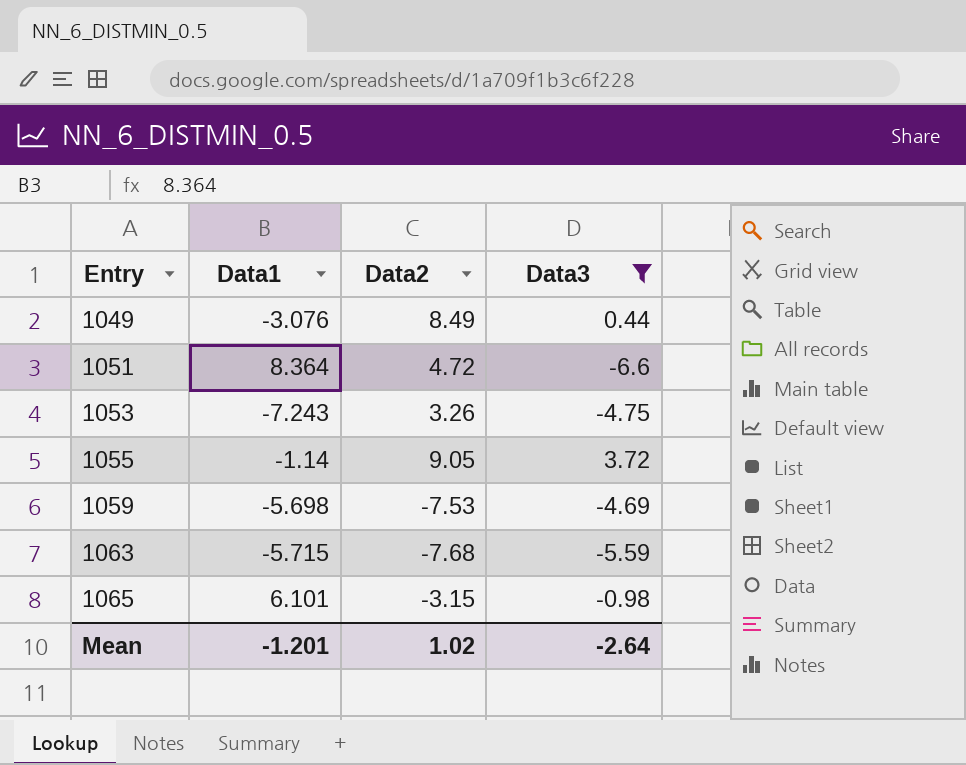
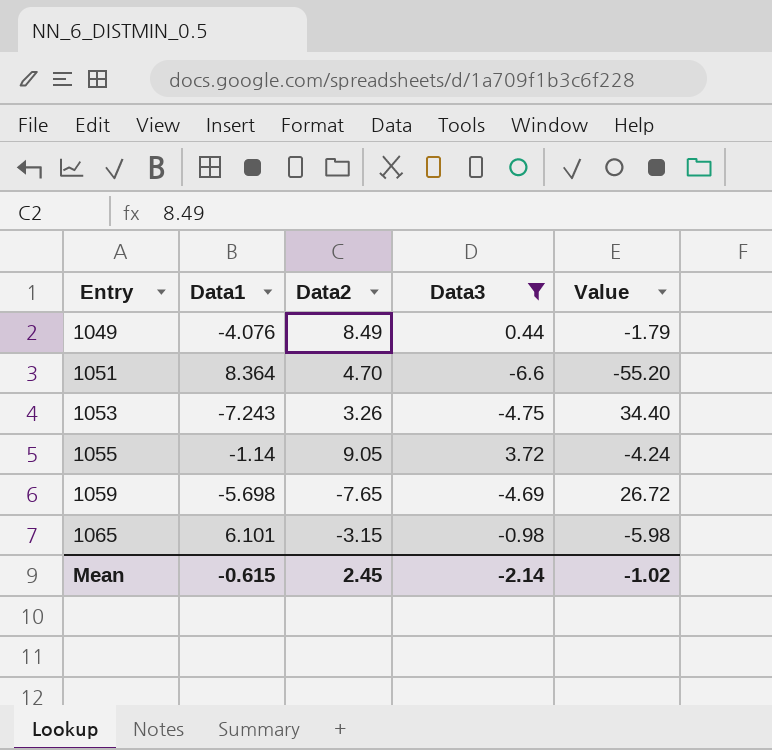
column Value | formula: none -> [Data1] * [Data3]
row 1063: -5.715 | -7.68 | -5.59 -> none
1049 | Data1: -3.076 -> -4.076
1051 | Data2: 4.72 -> 4.70
1059 | Data2: -7.53 -> -7.65
Mean | Data1: -1.201 -> -0.615
Mean | Data2: 1.02 -> 2.45
Mean | Data3: -2.64 -> -2.14

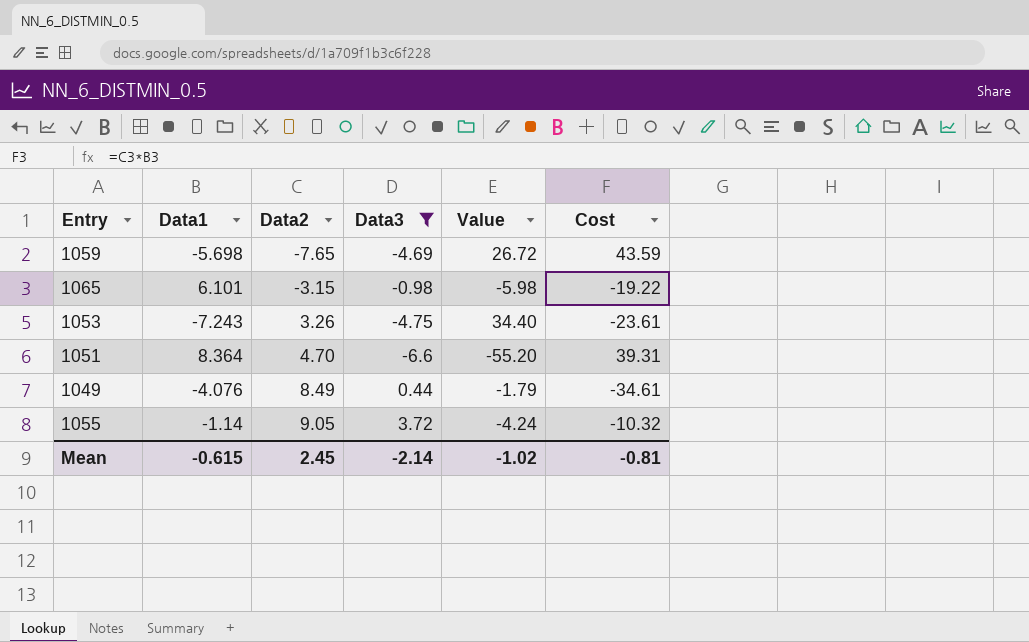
row order: Entry ascending -> Data2 ascending
column Cost | formula: none -> [Data1] * [Data2]

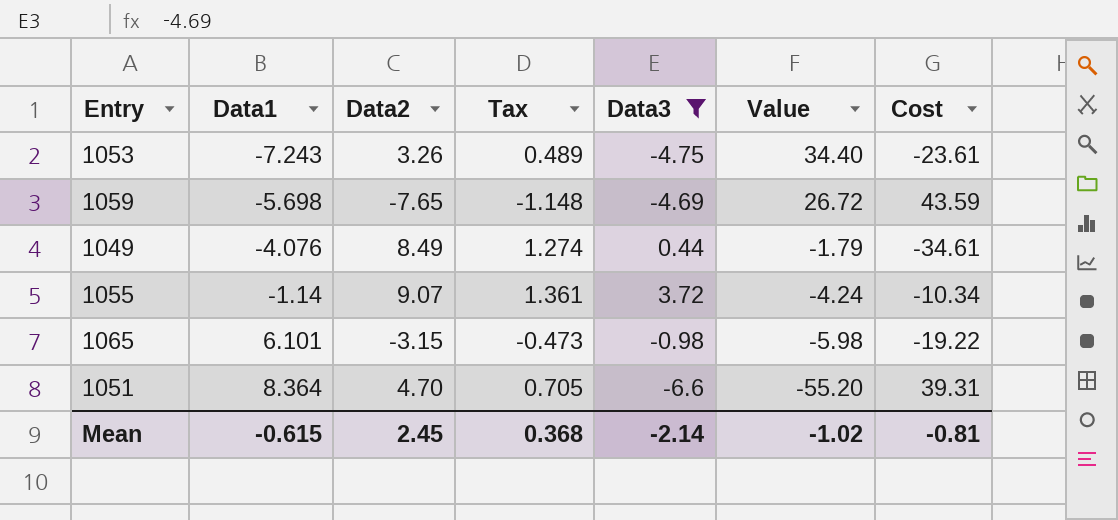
row order: Data2 ascending -> Data1 ascending
column Tax | formula: none -> [Data2] * 0.15
1055 | Data2: 9.05 -> 9.07
1055 | Cost: -10.32 -> -10.34

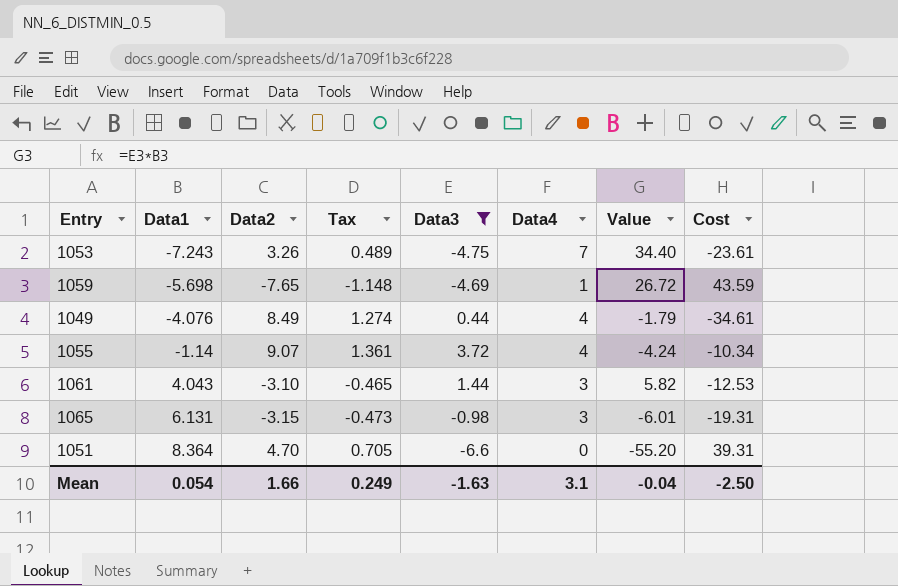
column Data4 | position: none -> 6
row 1061: none -> 4.043 | -3.10 | -0.465 | 1.44 | 3 | 5.82 | -12.53
1065 | Data1: 6.101 -> 6.131
1065 | Value: -5.98 -> -6.01
1065 | Cost: -19.22 -> -19.31
Mean | Data1: -0.615 -> 0.054
Mean | Data2: 2.45 -> 1.66
Mean | Tax: 0.368 -> 0.249
Mean | Data3: -2.14 -> -1.63
Mean | Value: -1.02 -> -0.04
Mean | Cost: -0.81 -> -2.50

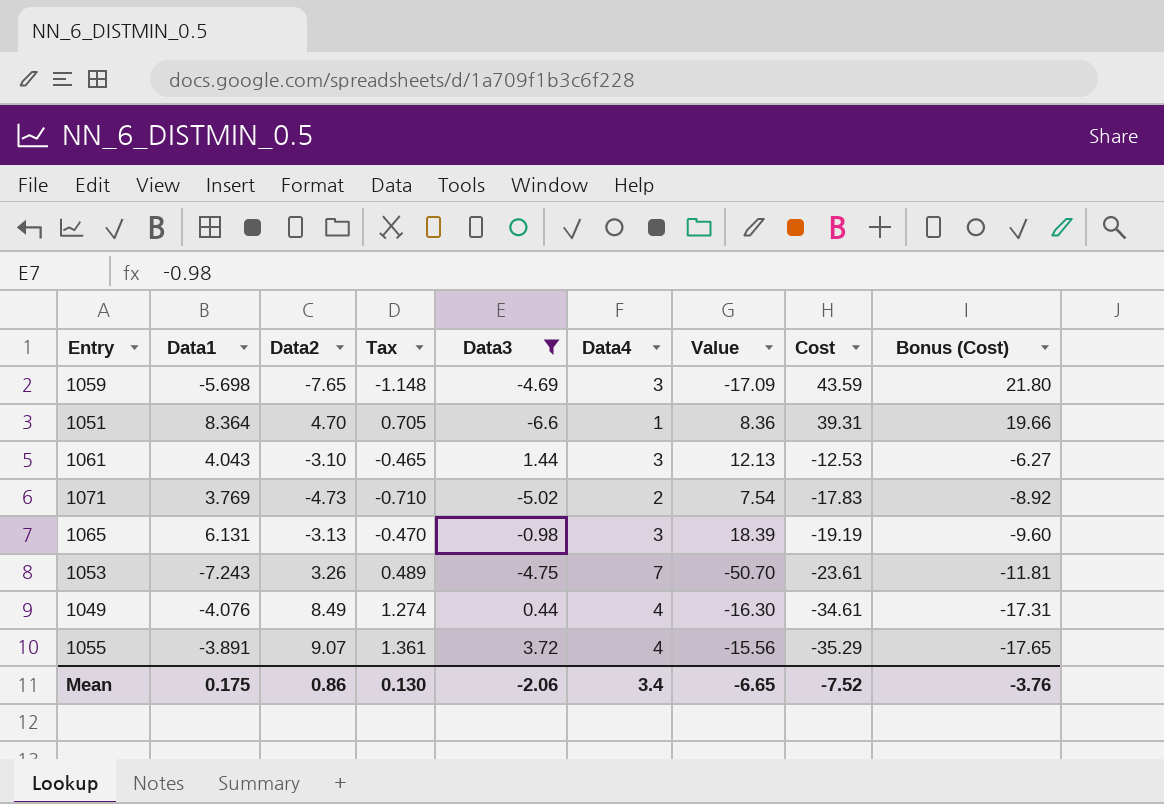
row order: Data1 ascending -> Cost descending
column Value | formula: [Data1] * [Data3] -> [Data1] * [Data4]
column Bonus (Cost) | formula: none -> [Cost] * 0.5
1059 | Data4: 1 -> 3
1051 | Data4: 0 -> 1
row 1071: none -> 3.769 | -4.73 | -0.710 | -5.02 | 2 | 7.54 | -17.83 | -8.92
1065 | Data2: -3.15 -> -3.13
1065 | Tax: -0.473 -> -0.470
1065 | Cost: -19.31 -> -19.19
1055 | Data1: -1.14 -> -3.891
1055 | Cost: -10.34 -> -35.29
Mean | Data1: 0.054 -> 0.175
Mean | Data2: 1.66 -> 0.86
Mean | Tax: 0.249 -> 0.130
Mean | Data3: -1.63 -> -2.06
Mean | Data4: 3.1 -> 3.4
Mean | Value: -0.04 -> -6.65
Mean | Cost: -2.50 -> -7.52

